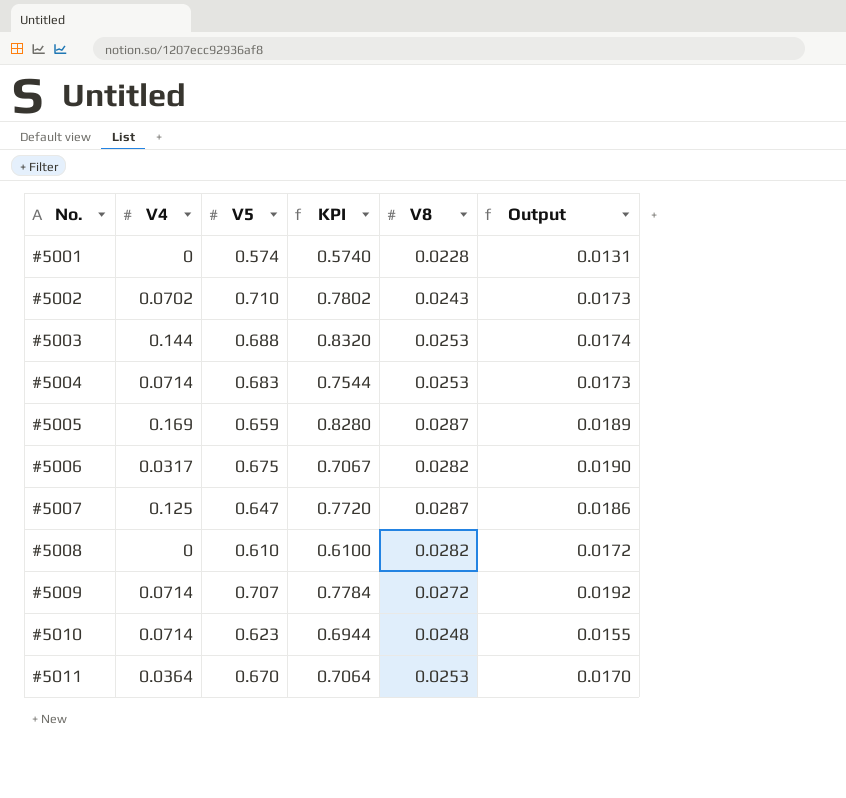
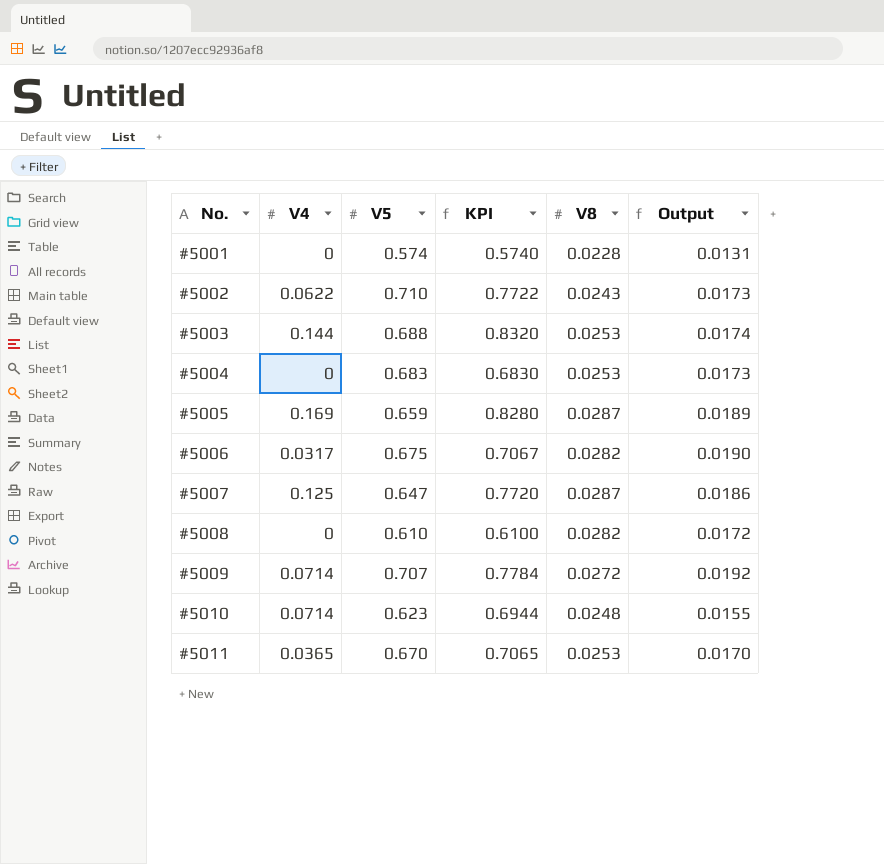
#5002 | V4: 0.0702 -> 0.0622
#5002 | KPI: 0.7802 -> 0.7722
#5004 | V4: 0.0714 -> 0
#5004 | KPI: 0.7544 -> 0.6830
#5011 | V4: 0.0364 -> 0.0365
#5011 | KPI: 0.7064 -> 0.7065

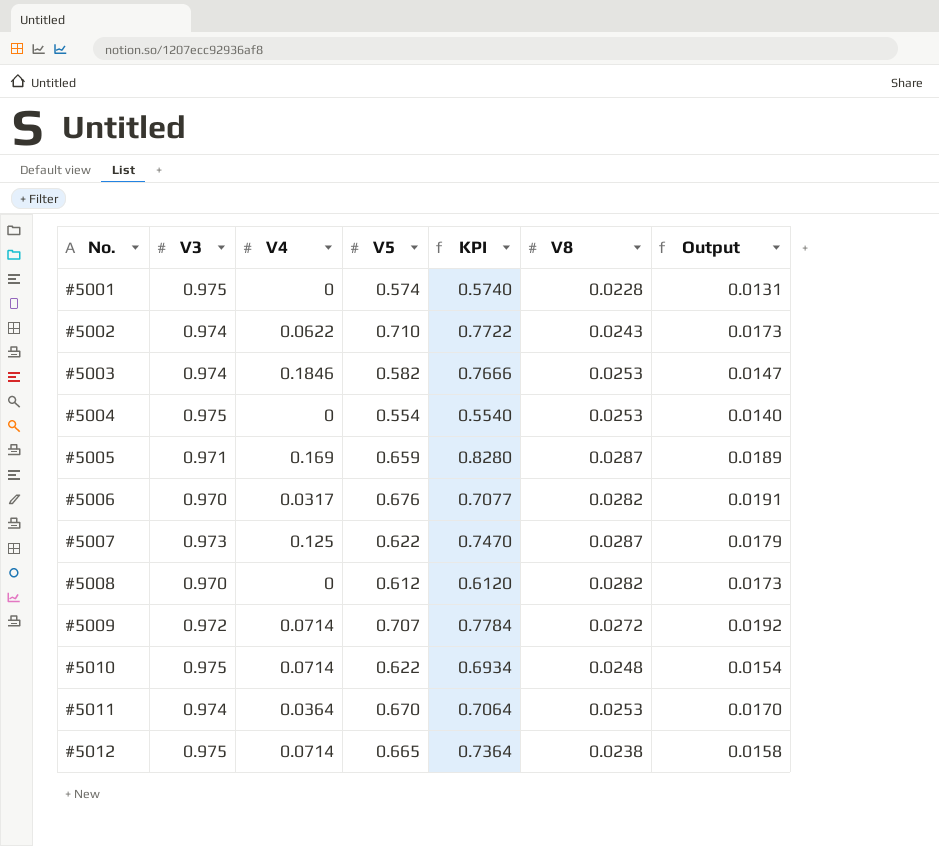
column V3 | position: none -> 2
#5003 | V4: 0.144 -> 0.1846
#5003 | V5: 0.688 -> 0.582
#5003 | KPI: 0.8320 -> 0.7666
#5003 | Output: 0.0174 -> 0.0147
#5004 | V5: 0.683 -> 0.554
#5004 | KPI: 0.6830 -> 0.5540
#5004 | Output: 0.0173 -> 0.0140
#5006 | V5: 0.675 -> 0.676
#5006 | KPI: 0.7067 -> 0.7077
#5006 | Output: 0.0190 -> 0.0191
#5007 | V5: 0.647 -> 0.622
#5007 | KPI: 0.7720 -> 0.7470
#5007 | Output: 0.0186 -> 0.0179
#5008 | V5: 0.610 -> 0.612
#5008 | KPI: 0.6100 -> 0.6120
#5008 | Output: 0.0172 -> 0.0173
#5010 | V5: 0.623 -> 0.622
#5010 | KPI: 0.6944 -> 0.6934
#5010 | Output: 0.0155 -> 0.0154
#5011 | V4: 0.0365 -> 0.0364
#5011 | KPI: 0.7065 -> 0.7064
row #5012: none -> 0.975 | 0.0714 | 0.665 | 0.7364 | 0.0238 | 0.0158

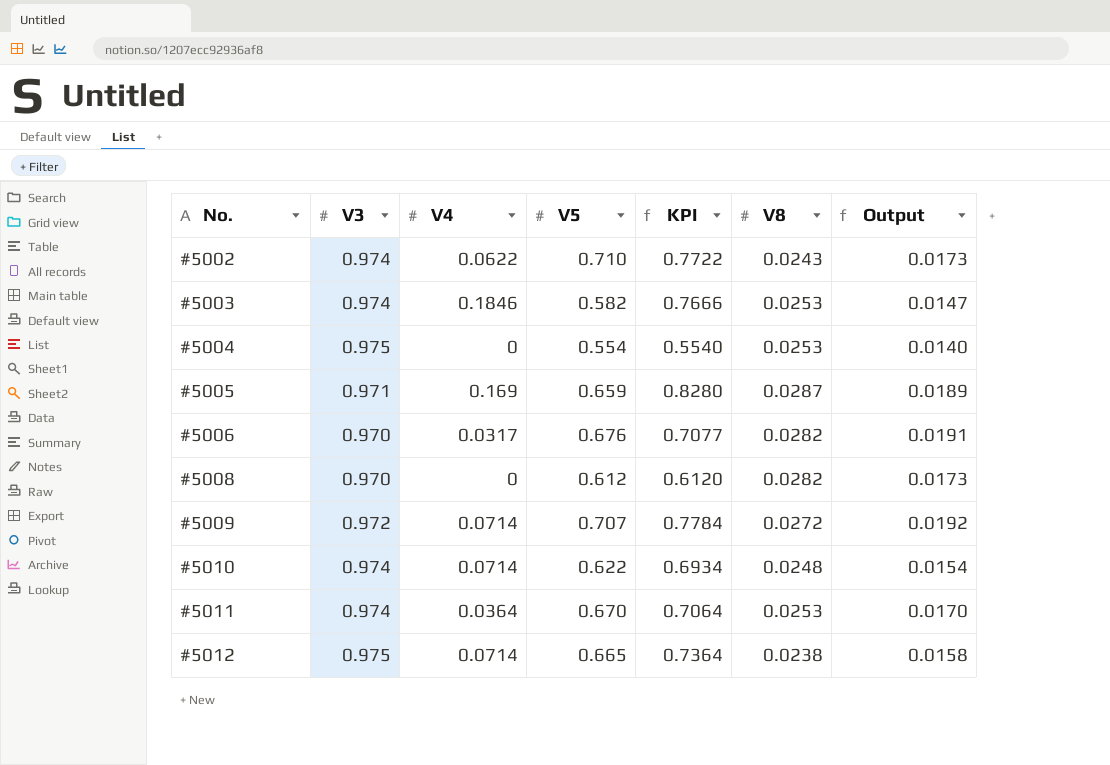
row #5001: 0.975 | 0 | 0.574 | 0.5740 | 0.0228 | 0.0131 -> none
row #5007: 0.973 | 0.125 | 0.622 | 0.7470 | 0.0287 | 0.0179 -> none
#5010 | V3: 0.975 -> 0.974

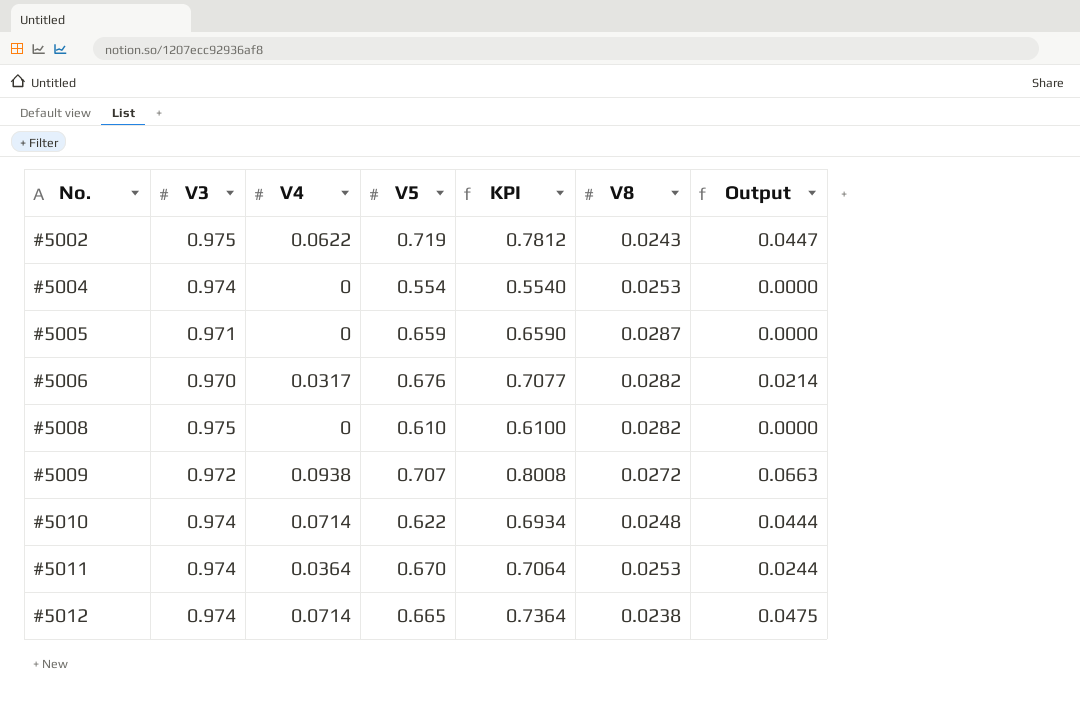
column Output | formula: [V5] * [V8] -> [V4] * [V5]
row #5003: 0.974 | 0.1846 | 0.582 | 0.7666 | 0.0253 | 0.0147 -> none
#5002 | V3: 0.974 -> 0.975
#5002 | V5: 0.710 -> 0.719
#5002 | KPI: 0.7722 -> 0.7812
#5004 | V3: 0.975 -> 0.974
#5005 | V4: 0.169 -> 0
#5005 | KPI: 0.8280 -> 0.6590
#5008 | V3: 0.970 -> 0.975
#5008 | V5: 0.612 -> 0.610
#5008 | KPI: 0.6120 -> 0.6100
#5009 | V4: 0.0714 -> 0.0938
#5009 | KPI: 0.7784 -> 0.8008
#5012 | V3: 0.975 -> 0.974

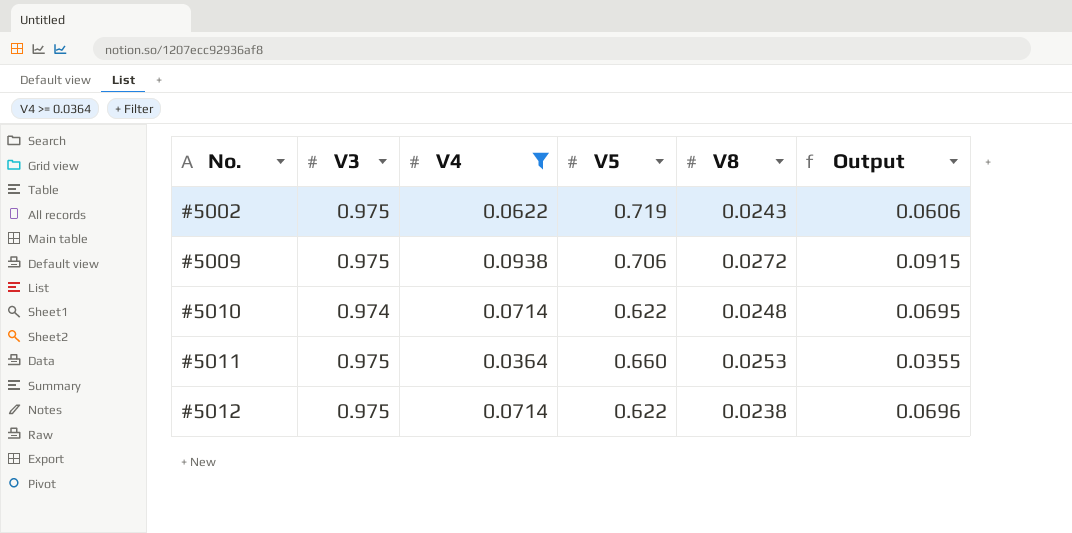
filter: none -> V4 >= 0.0364
column KPI | formula: [V4] + [V5] -> none
column Output | formula: [V4] * [V5] -> [V3] * [V4]
#5009 | V3: 0.972 -> 0.975
#5009 | V5: 0.707 -> 0.706
#5011 | V3: 0.974 -> 0.975
#5011 | V5: 0.670 -> 0.660
#5012 | V3: 0.974 -> 0.975
#5012 | V5: 0.665 -> 0.622

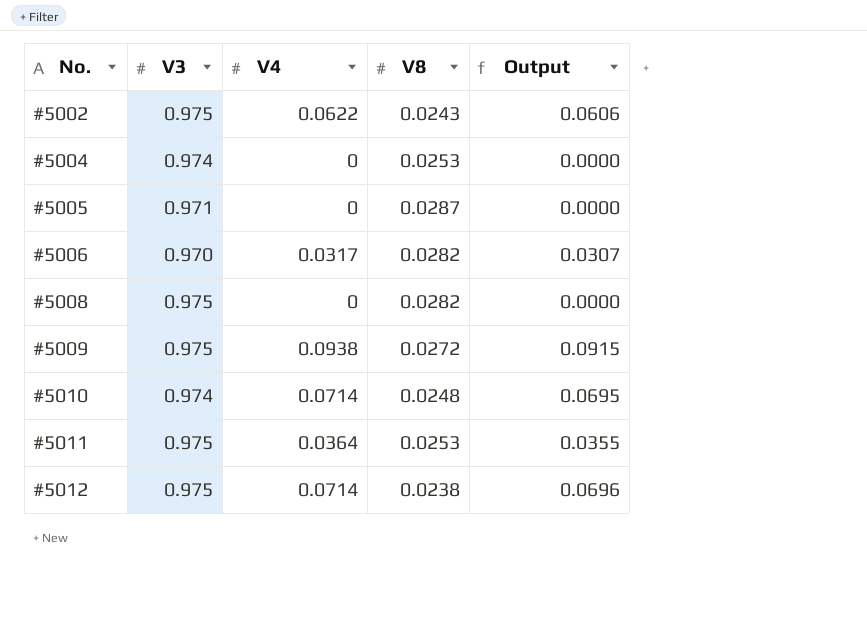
filter: V4 >= 0.0364 -> none
column V5 | position: 4 -> none

